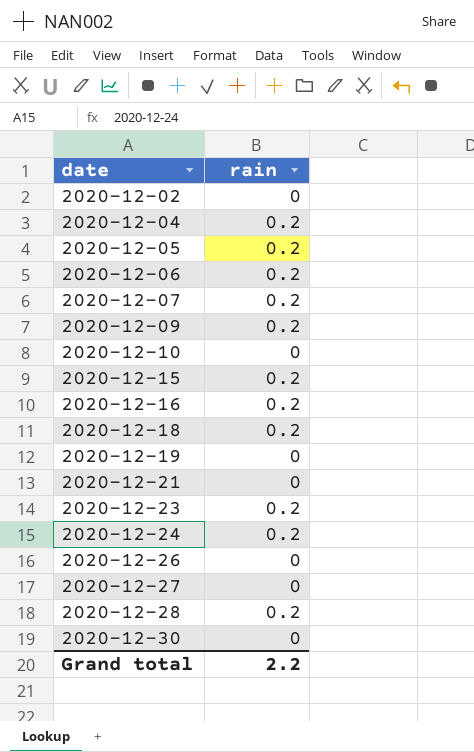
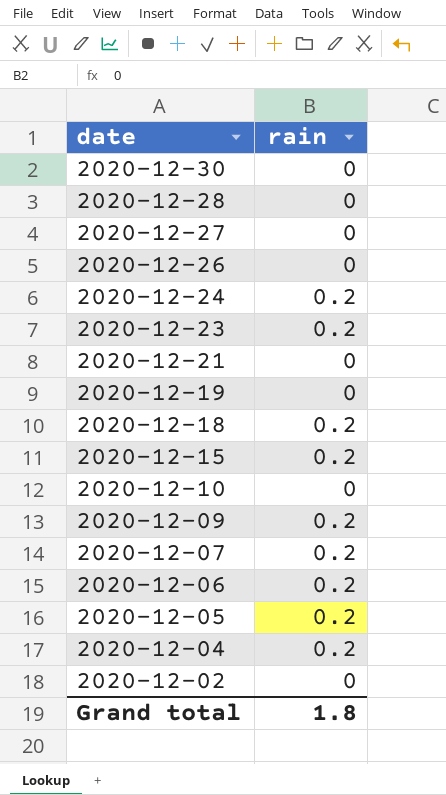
row order: date ascending -> date descending
row 2020-12-16: 0.2 -> none
2020-12-28 | rain: 0.2 -> 0
Grand total | rain: 2.2 -> 1.8

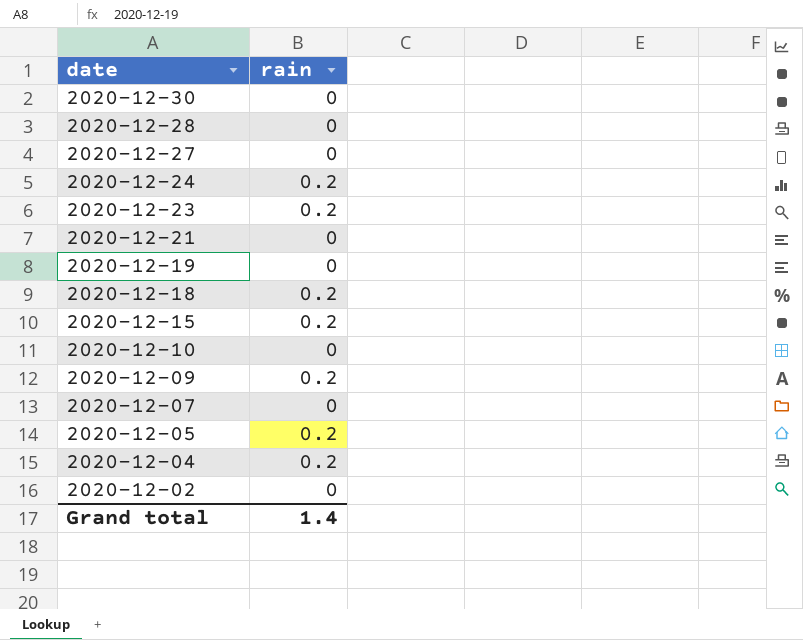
row 2020-12-26: 0 -> none
row 2020-12-06: 0.2 -> none
2020-12-07 | rain: 0.2 -> 0
Grand total | rain: 1.8 -> 1.4

